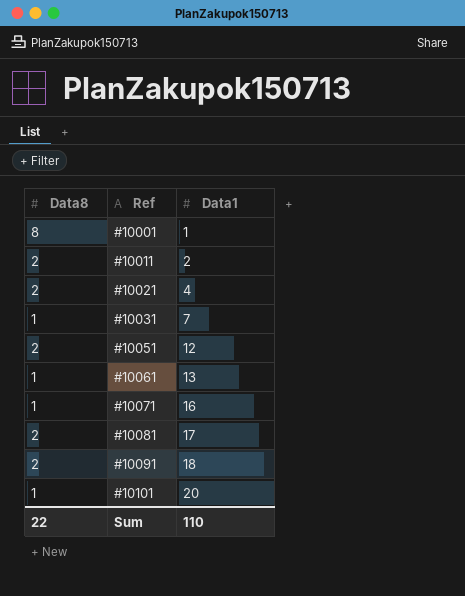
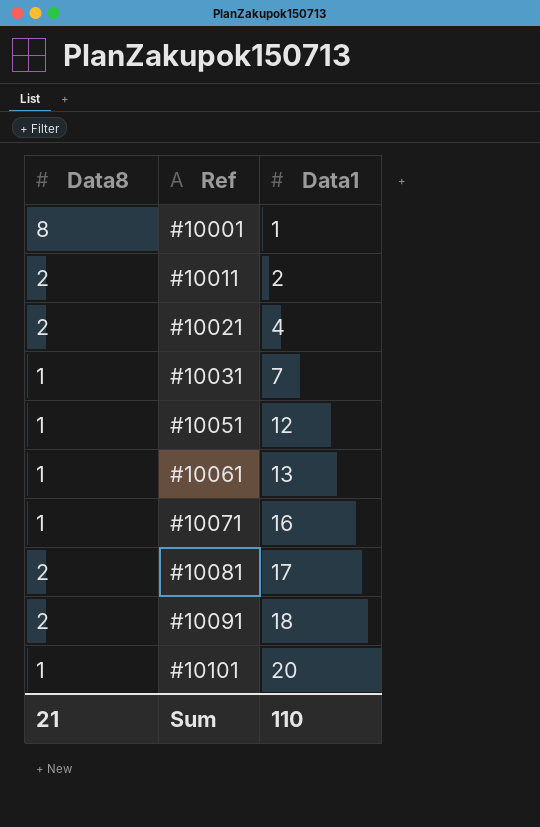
#10051 | Data8: 2 -> 1
Sum | Data8: 22 -> 21

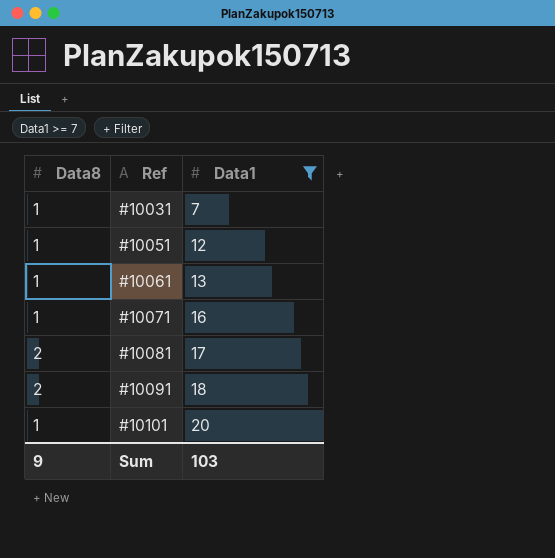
filter: none -> Data1 >= 7
Sum | Data8: 21 -> 9
Sum | Data1: 110 -> 103

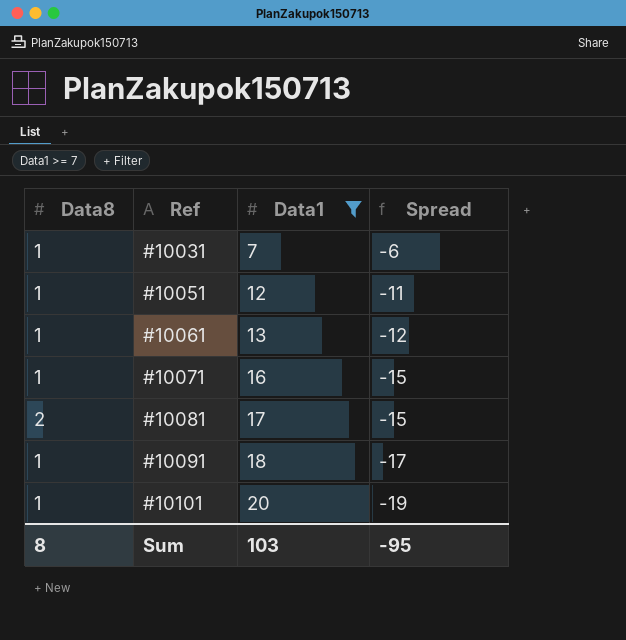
column Spread | formula: none -> [Data8] - [Data1]
#10091 | Data8: 2 -> 1
Sum | Data8: 9 -> 8

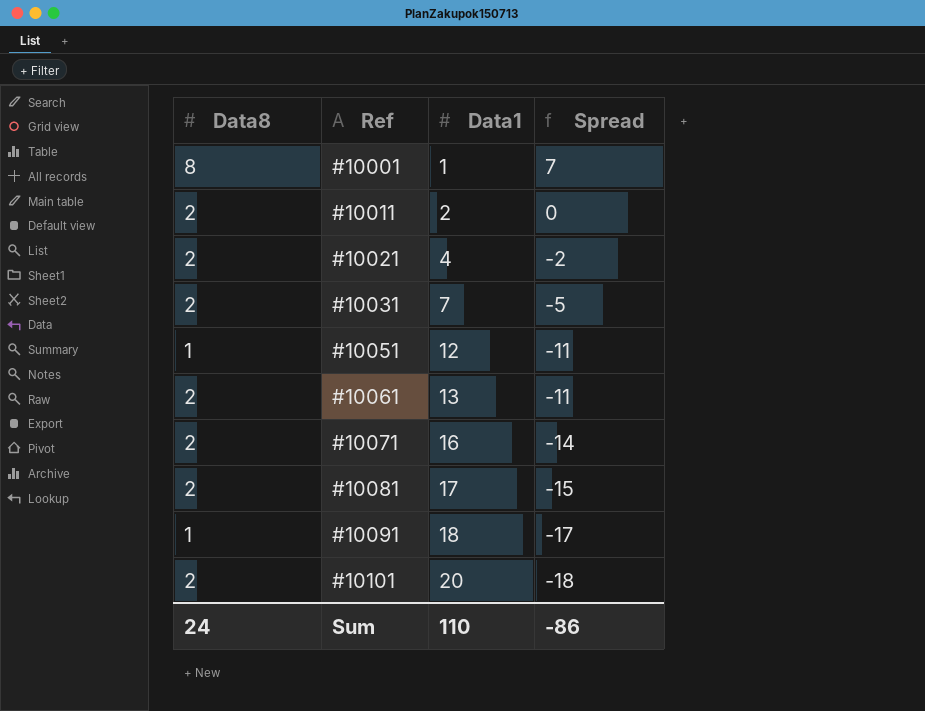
filter: Data1 >= 7 -> none
#10031 | Data8: 1 -> 2
#10031 | Spread: -6 -> -5
#10061 | Data8: 1 -> 2
#10061 | Spread: -12 -> -11
#10071 | Data8: 1 -> 2
#10071 | Spread: -15 -> -14
#10101 | Data8: 1 -> 2
#10101 | Spread: -19 -> -18
Sum | Data8: 8 -> 24
Sum | Data1: 103 -> 110
Sum | Spread: -95 -> -86

